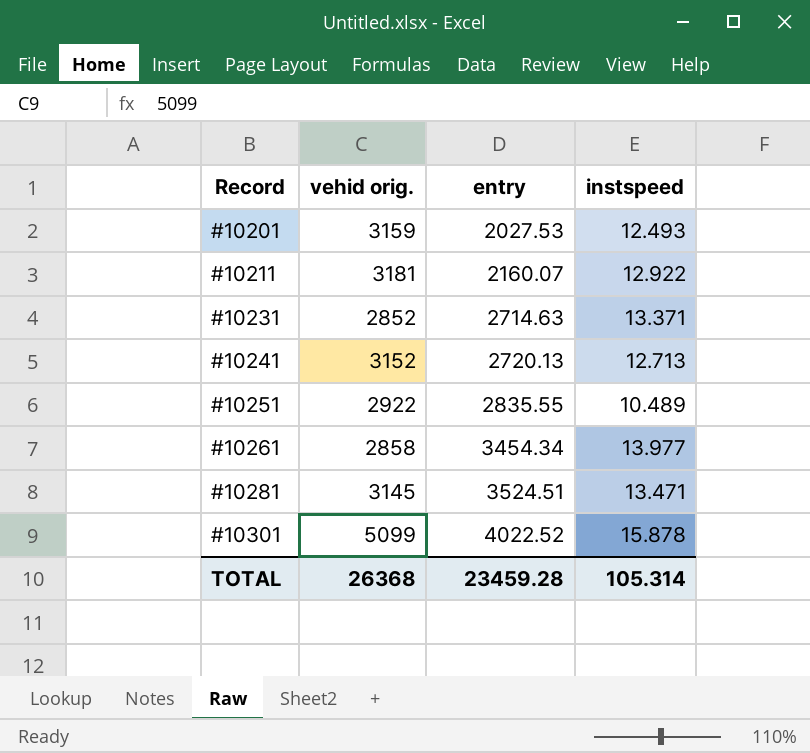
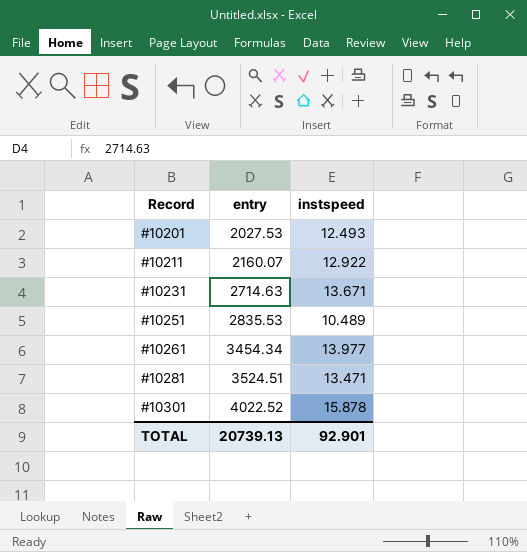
column vehid orig. | position: 2 -> none
row #10241: 3152 | 2720.13 | 12.713 -> none
#10231 | instspeed: 13.371 -> 13.671
#10251 | entry: 2835.55 -> 2835.53
TOTAL | entry: 23459.28 -> 20739.13
TOTAL | instspeed: 105.314 -> 92.901

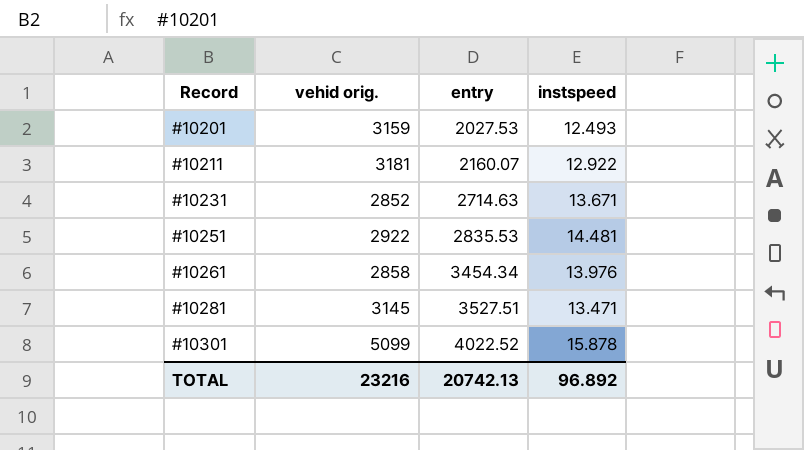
column vehid orig. | position: none -> 2
#10251 | instspeed: 10.489 -> 14.481
#10261 | instspeed: 13.977 -> 13.976
#10281 | entry: 3524.51 -> 3527.51
TOTAL | entry: 20739.13 -> 20742.13
TOTAL | instspeed: 92.901 -> 96.892

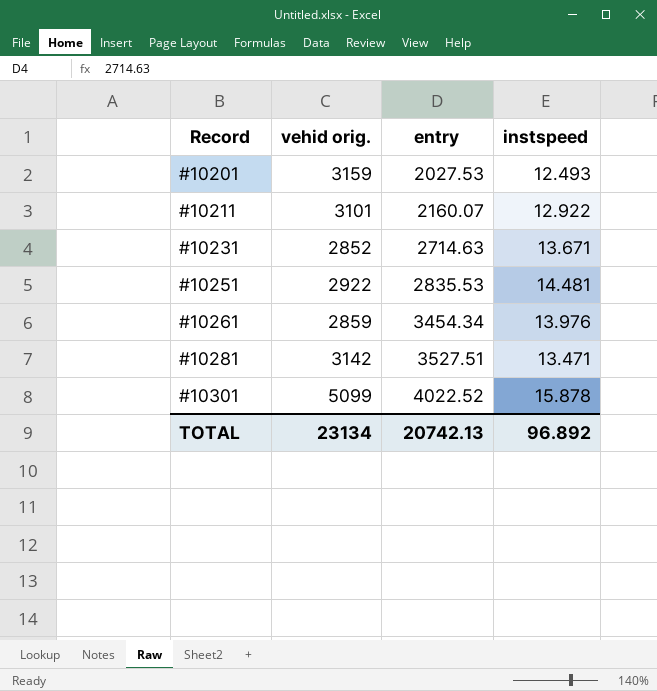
#10211 | vehid orig.: 3181 -> 3101
#10261 | vehid orig.: 2858 -> 2859
#10281 | vehid orig.: 3145 -> 3142
TOTAL | vehid orig.: 23216 -> 23134

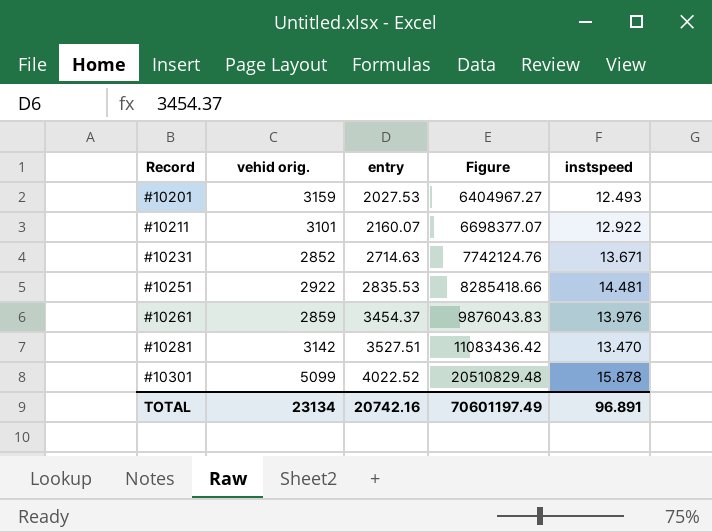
column Figure | formula: none -> [vehid orig.] * [entry]
#10261 | entry: 3454.34 -> 3454.37
#10281 | instspeed: 13.471 -> 13.470
TOTAL | entry: 20742.13 -> 20742.16
TOTAL | instspeed: 96.892 -> 96.891

